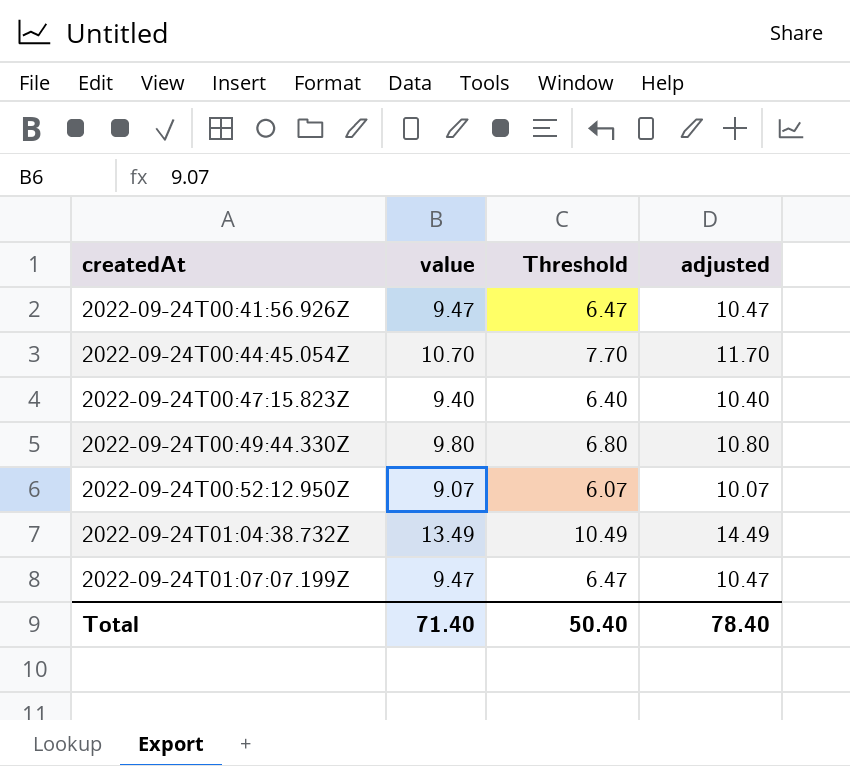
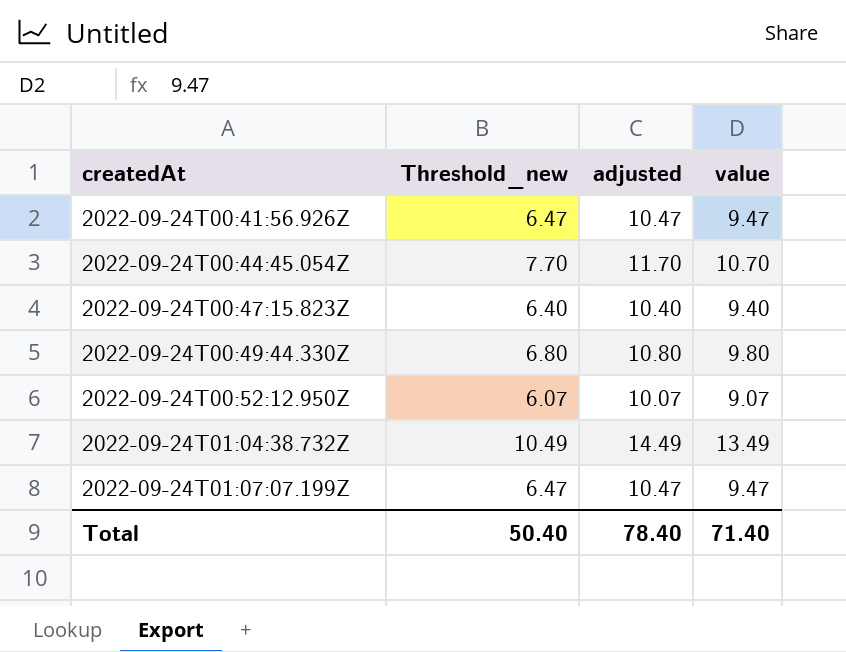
column name: Threshold -> Threshold_new
column value | position: 2 -> 4

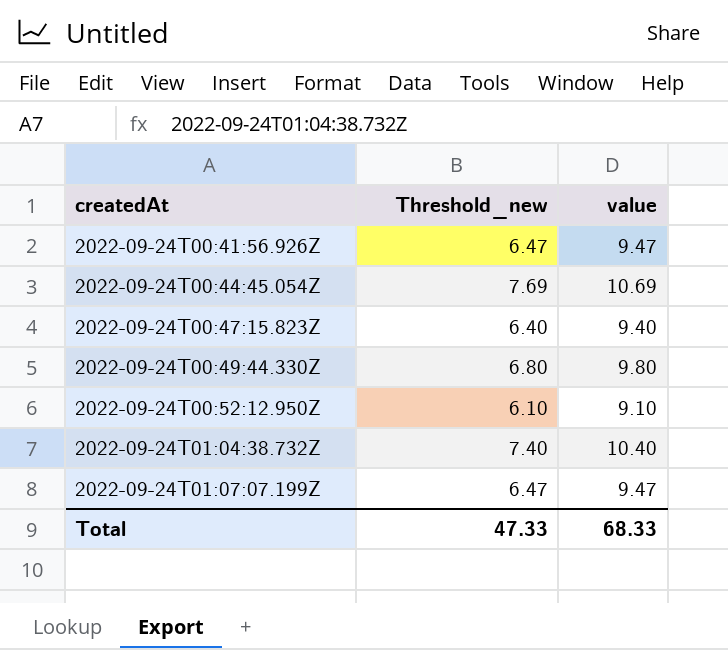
column adjusted | formula: [value] + 1 -> none
2022-09-24T00:44:45.054Z | Threshold_new: 7.70 -> 7.69
2022-09-24T00:44:45.054Z | value: 10.70 -> 10.69
2022-09-24T00:52:12.950Z | Threshold_new: 6.07 -> 6.10
2022-09-24T00:52:12.950Z | value: 9.07 -> 9.10
2022-09-24T01:04:38.732Z | Threshold_new: 10.49 -> 7.40
2022-09-24T01:04:38.732Z | value: 13.49 -> 10.40
Total | Threshold_new: 50.40 -> 47.33
Total | value: 71.40 -> 68.33

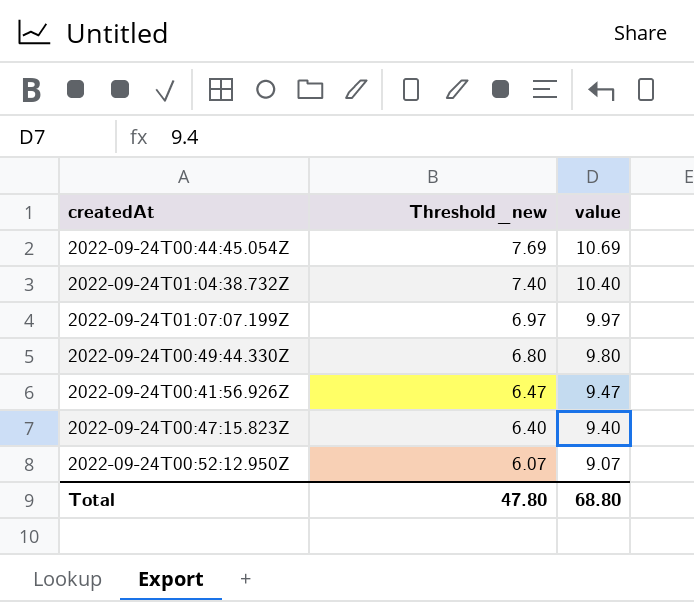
row order: createdAt ascending -> Threshold_new descending
2022-09-24T01:07:07.199Z | Threshold_new: 6.47 -> 6.97
2022-09-24T01:07:07.199Z | value: 9.47 -> 9.97
2022-09-24T00:52:12.950Z | Threshold_new: 6.10 -> 6.07
2022-09-24T00:52:12.950Z | value: 9.10 -> 9.07
Total | Threshold_new: 47.33 -> 47.80
Total | value: 68.33 -> 68.80

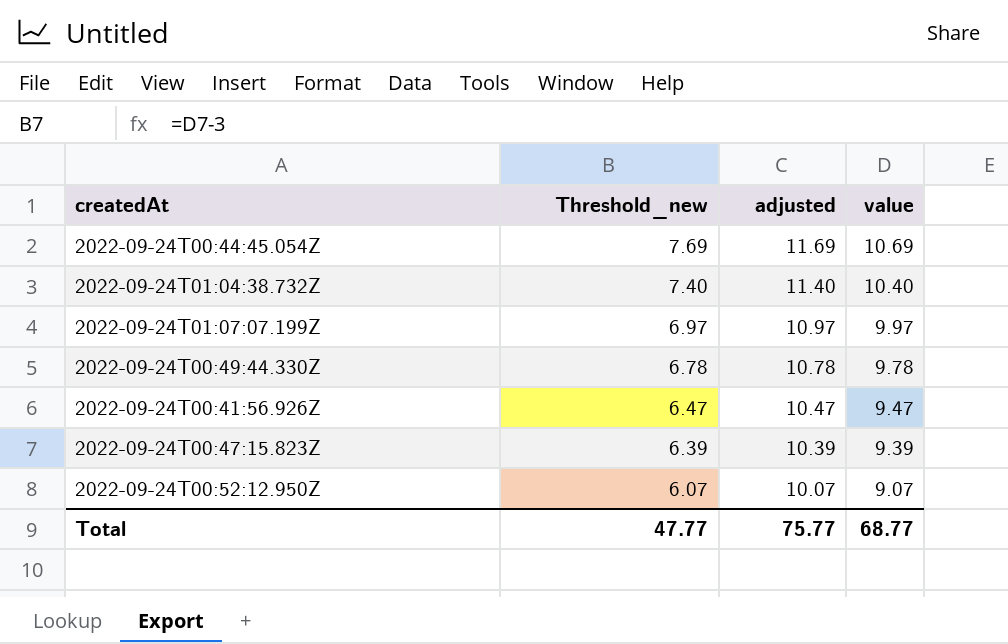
column adjusted | formula: none -> [value] + 1
2022-09-24T00:49:44.330Z | Threshold_new: 6.80 -> 6.78
2022-09-24T00:49:44.330Z | value: 9.80 -> 9.78
2022-09-24T00:47:15.823Z | Threshold_new: 6.40 -> 6.39
2022-09-24T00:47:15.823Z | value: 9.40 -> 9.39
Total | Threshold_new: 47.80 -> 47.77
Total | value: 68.80 -> 68.77

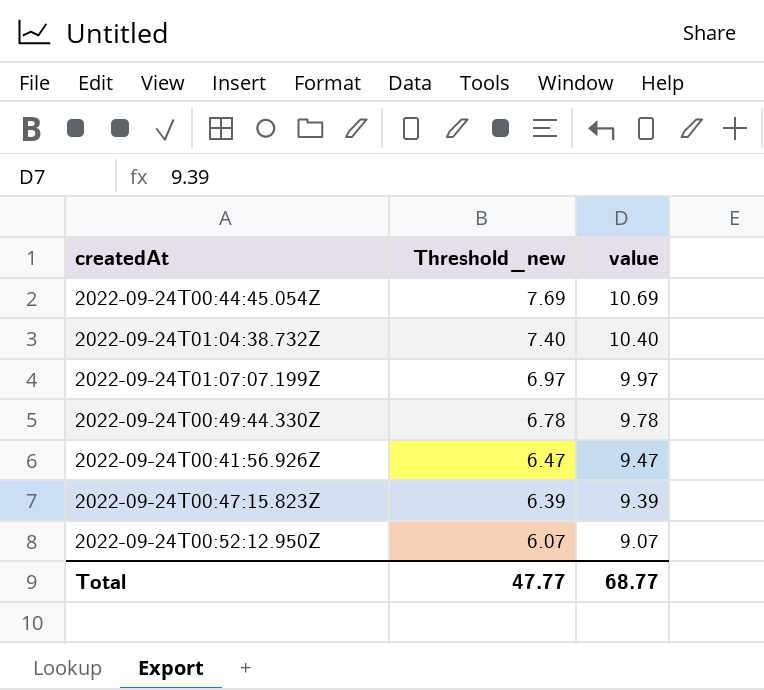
column adjusted | formula: [value] + 1 -> none

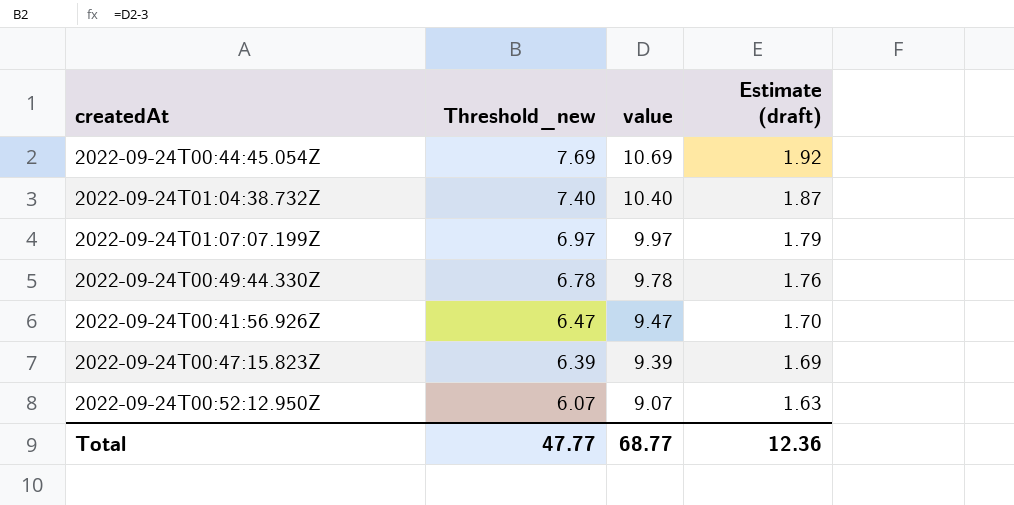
column Estimate (draft) | formula: none -> [value] * 0.18

